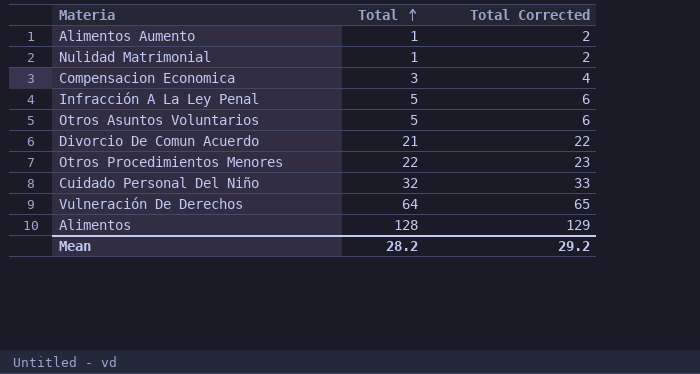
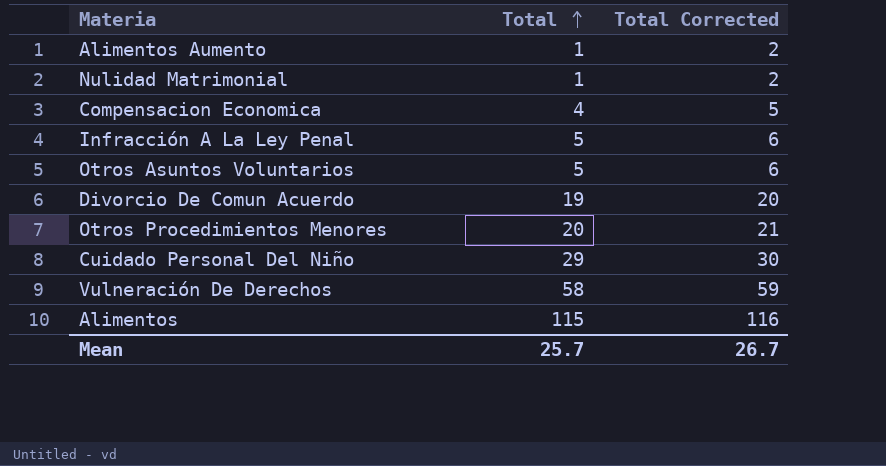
Compensacion Economica | Total: 3 -> 4
Compensacion Economica | Total Corrected: 4 -> 5
Divorcio De Comun Acuerdo | Total: 21 -> 19
Divorcio De Comun Acuerdo | Total Corrected: 22 -> 20
Otros Procedimientos Menores | Total: 22 -> 20
Otros Procedimientos Menores | Total Corrected: 23 -> 21
Cuidado Personal Del Niño | Total: 32 -> 29
Cuidado Personal Del Niño | Total Corrected: 33 -> 30
Vulneración De Derechos | Total: 64 -> 58
Vulneración De Derechos | Total Corrected: 65 -> 59
Alimentos | Total: 128 -> 115
Alimentos | Total Corrected: 129 -> 116
Mean | Total: 28.2 -> 25.7
Mean | Total Corrected: 29.2 -> 26.7

